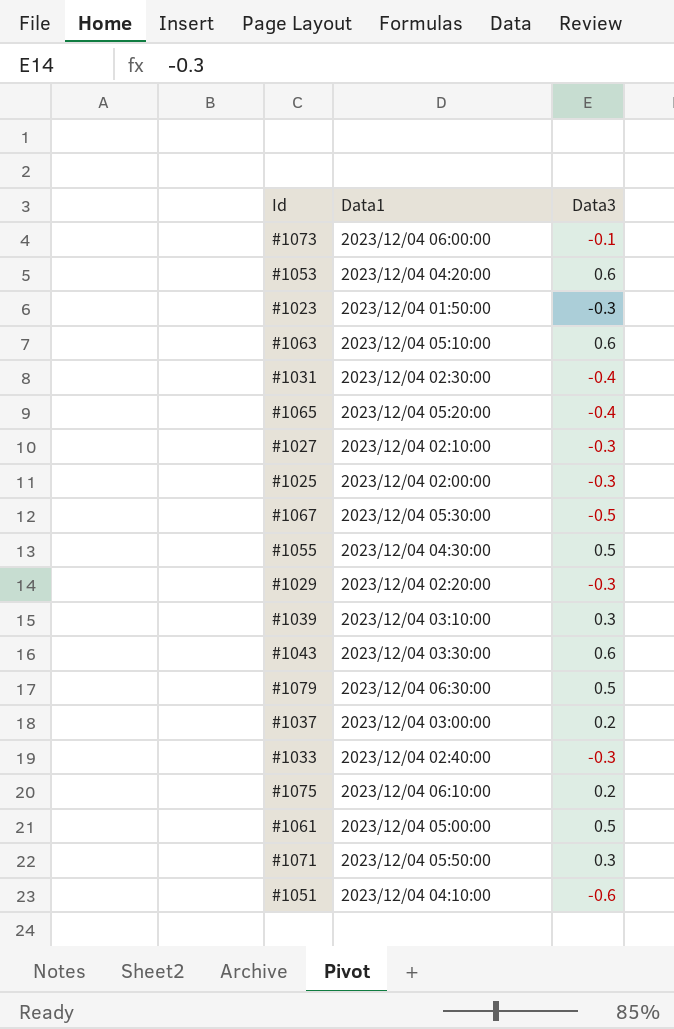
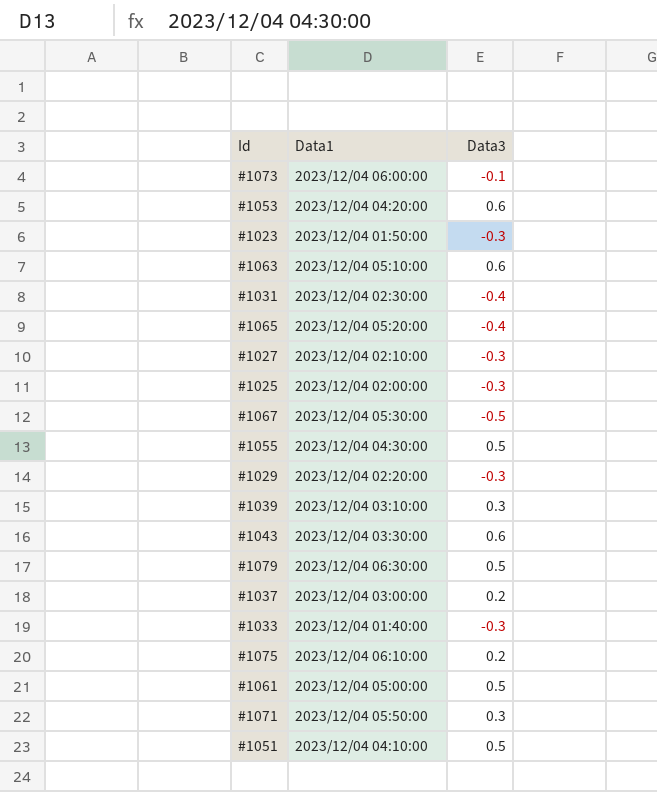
#1033 | Data1: 2023/12/04 02:40:00 -> 2023/12/04 01:40:00
#1051 | Data3: -0.6 -> 0.5

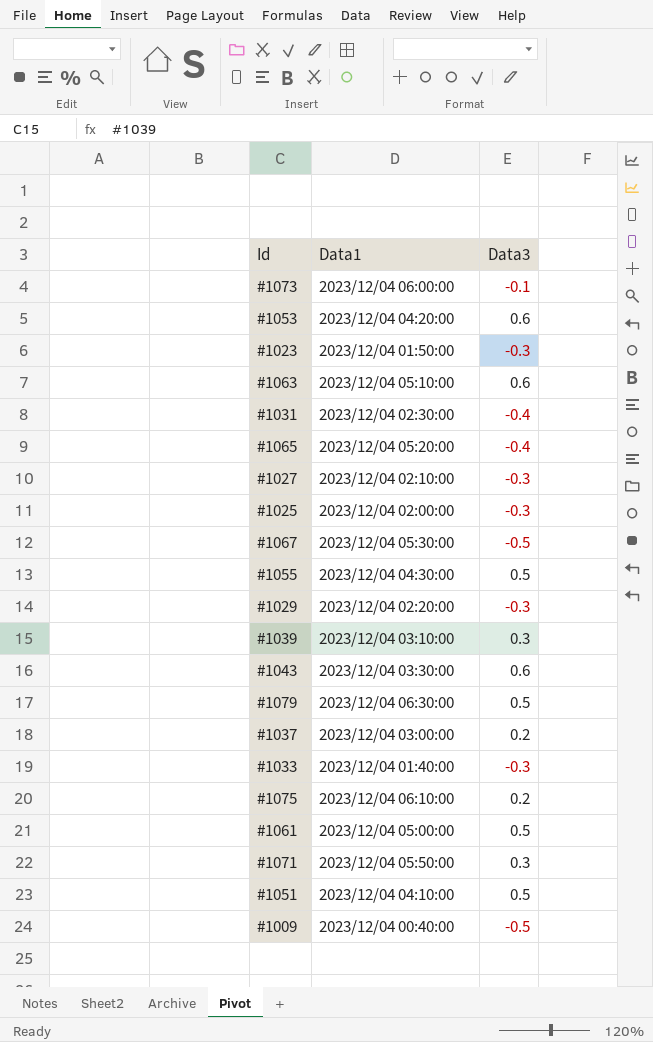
row #1009: none -> 2023/12/04 00:40:00 | -0.5

